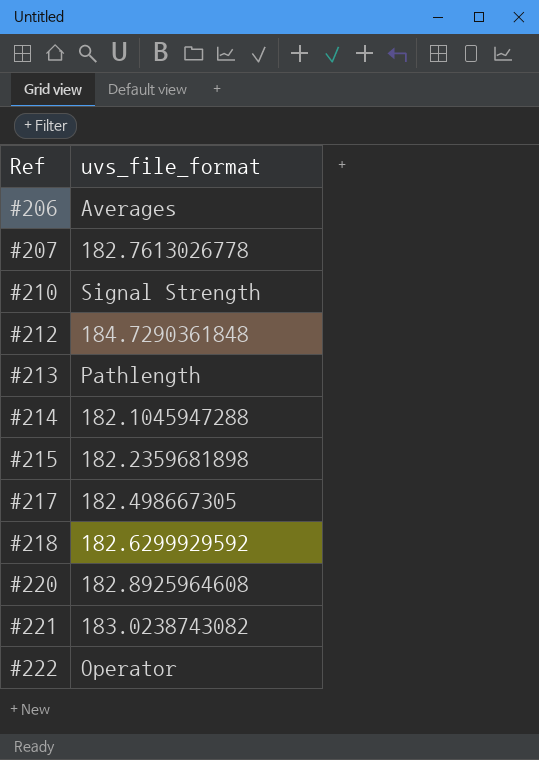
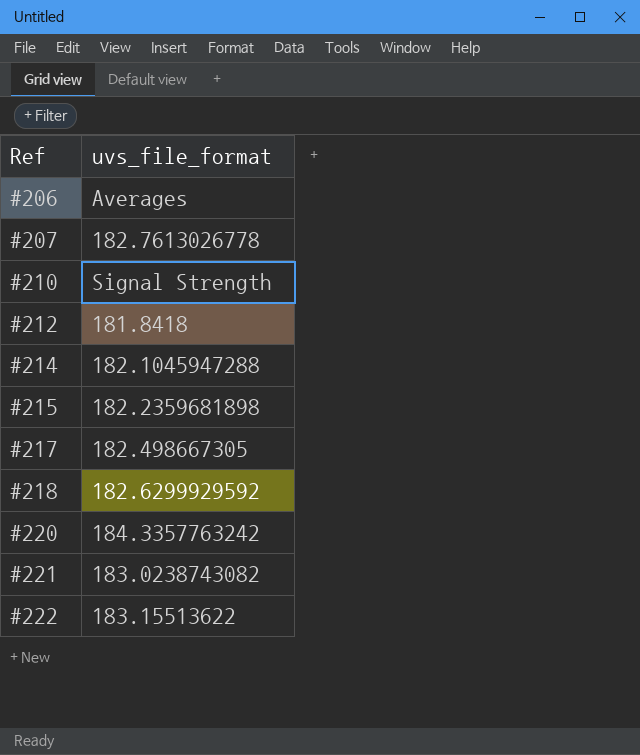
row #213: Pathlength -> none
#212 | uvs_file_format: 184.7290361848 -> 181.8418
#220 | uvs_file_format: 182.8925964608 -> 184.3357763242
#222 | uvs_file_format: Operator -> 183.15513622

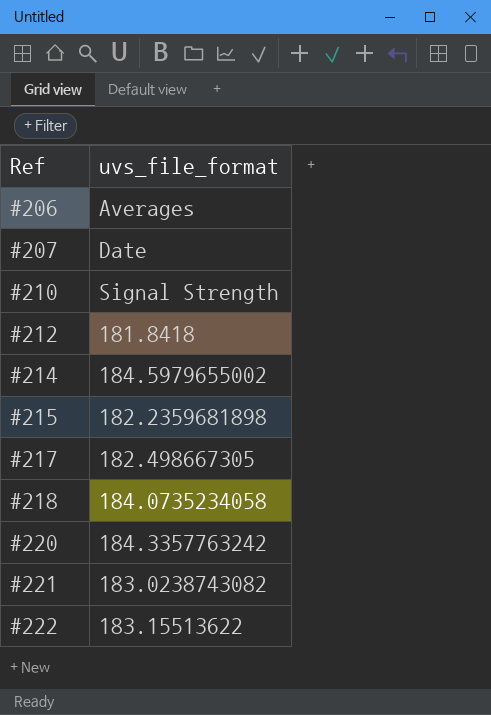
#207 | uvs_file_format: 182.7613026778 -> Date
#214 | uvs_file_format: 182.1045947288 -> 184.5979655002
#218 | uvs_file_format: 182.6299929592 -> 184.0735234058

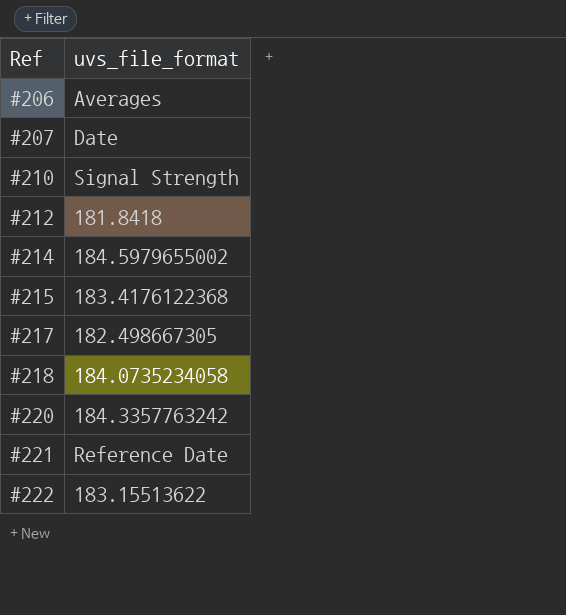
#215 | uvs_file_format: 182.2359681898 -> 183.4176122368
#221 | uvs_file_format: 183.0238743082 -> Reference Date

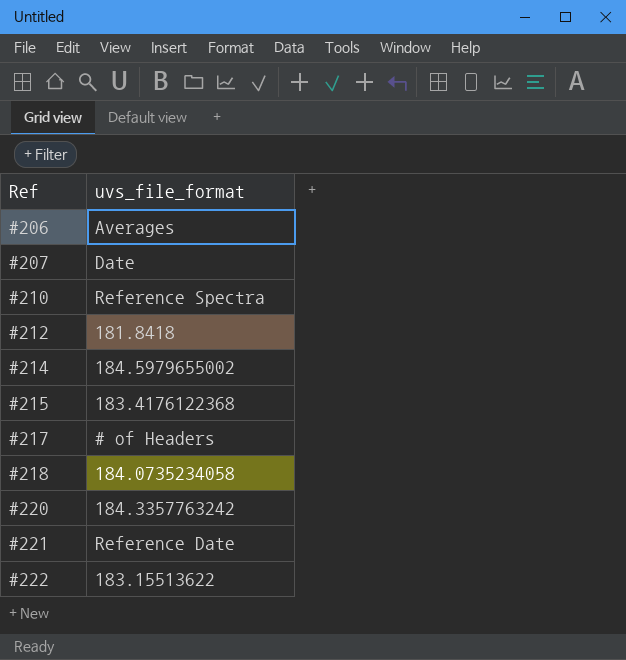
#210 | uvs_file_format: Signal Strength -> Reference Spectra
#217 | uvs_file_format: 182.498667305 -> # of Headers

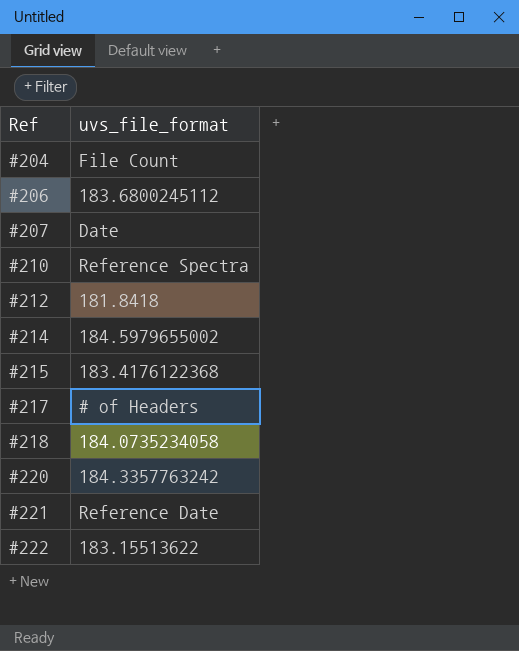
row #204: none -> File Count
#206 | uvs_file_format: Averages -> 183.6800245112

